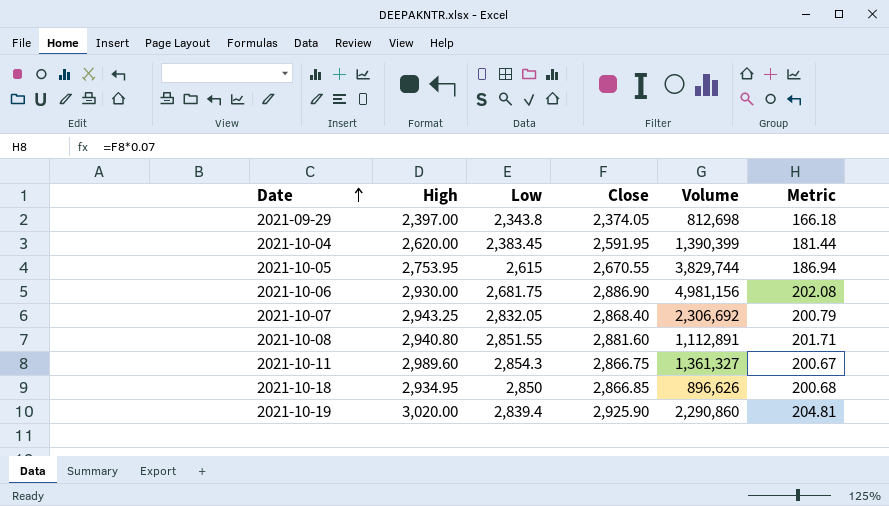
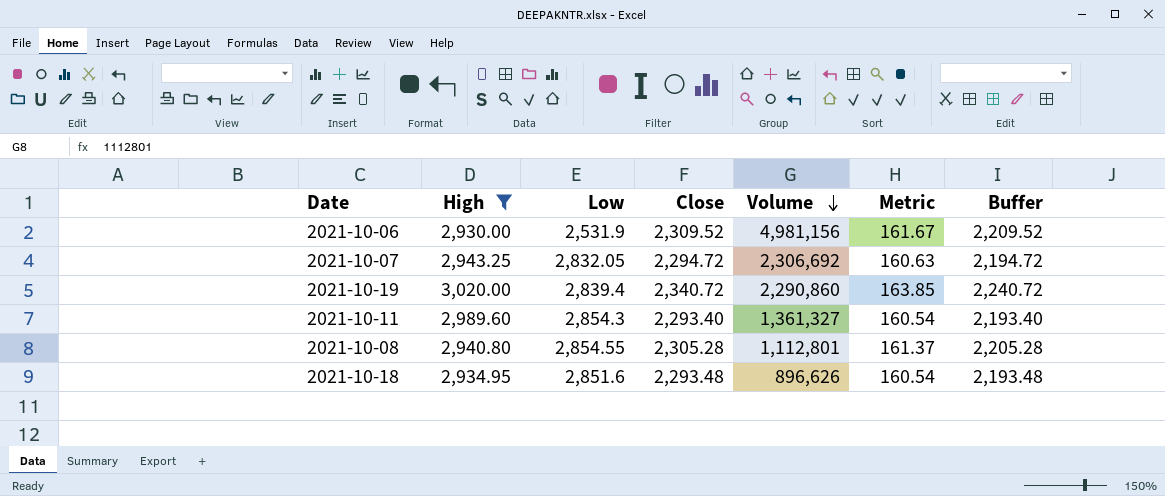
filter: none -> High >= 2,930.00
row order: Date ascending -> Volume descending
column Buffer | formula: none -> [Close] - 100
2021-10-06 | Low: 2,681.75 -> 2,531.9
2021-10-06 | Close: 2,886.90 -> 2,309.52
2021-10-06 | Metric: 202.08 -> 161.67
2021-10-07 | Close: 2,868.40 -> 2,294.72
2021-10-07 | Metric: 200.79 -> 160.63
2021-10-19 | Close: 2,925.90 -> 2,340.72
2021-10-19 | Metric: 204.81 -> 163.85
2021-10-11 | Close: 2,866.75 -> 2,293.40
2021-10-11 | Metric: 200.67 -> 160.54
2021-10-08 | Low: 2,851.55 -> 2,854.55
2021-10-08 | Close: 2,881.60 -> 2,305.28
2021-10-08 | Volume: 1,112,891 -> 1,112,801
2021-10-08 | Metric: 201.71 -> 161.37
2021-10-18 | Low: 2,850 -> 2,851.6
2021-10-18 | Close: 2,866.85 -> 2,293.48
2021-10-18 | Metric: 200.68 -> 160.54

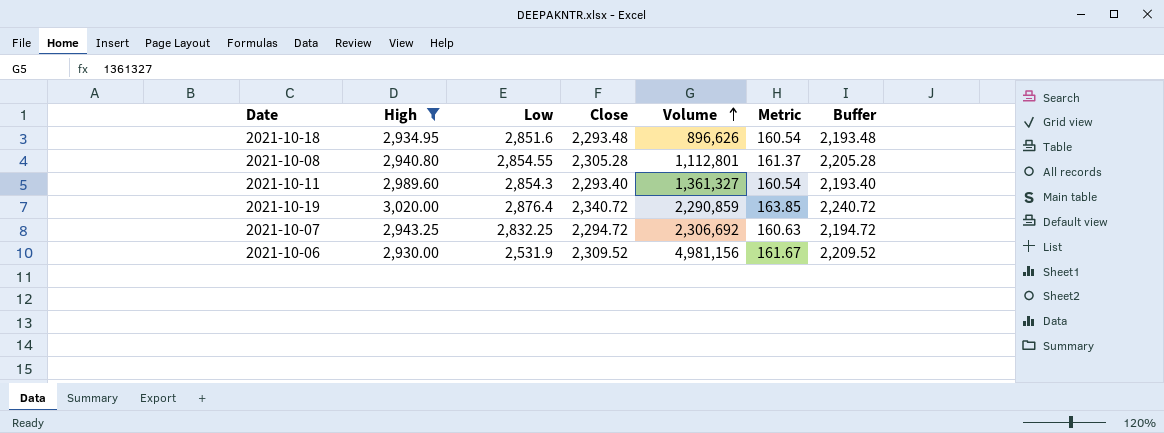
row order: Volume descending -> Volume ascending
2021-10-19 | Low: 2,839.4 -> 2,876.4
2021-10-19 | Volume: 2,290,860 -> 2,290,859
2021-10-07 | Low: 2,832.05 -> 2,832.25

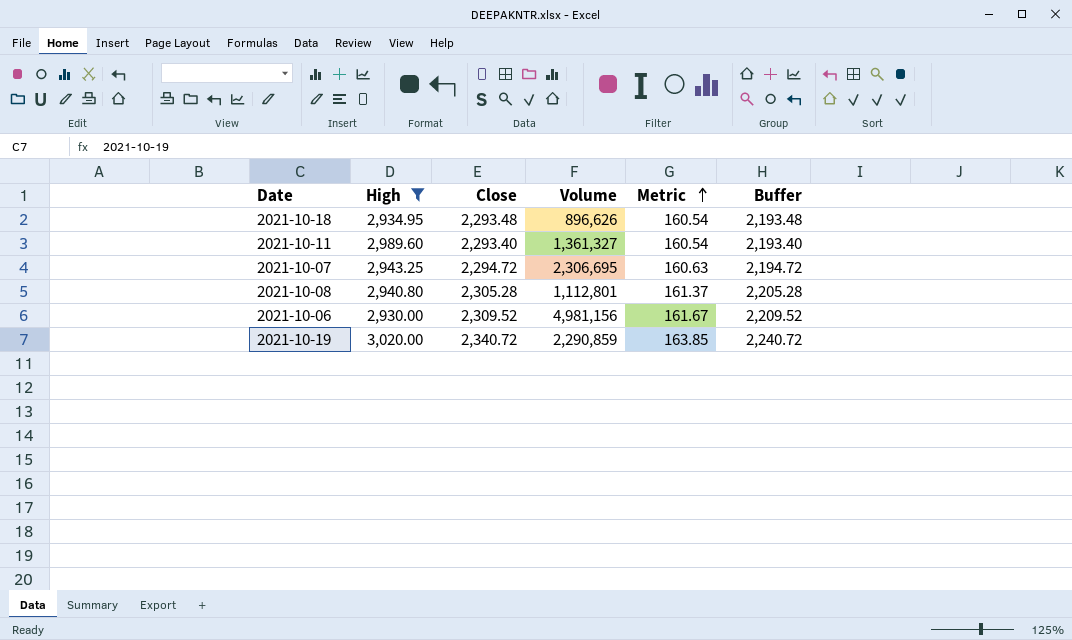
row order: Volume ascending -> Metric ascending
column Low | position: 3 -> none
2021-10-07 | Volume: 2,306,692 -> 2,306,695

